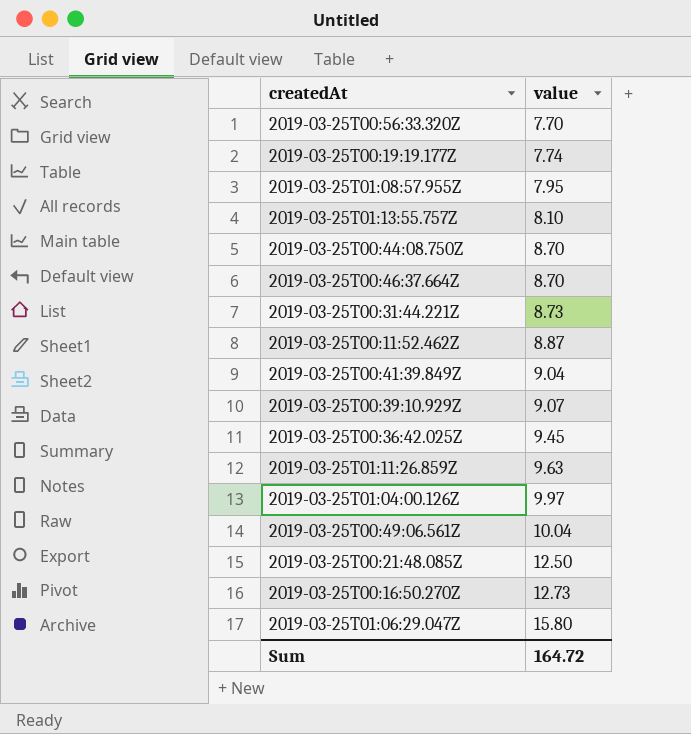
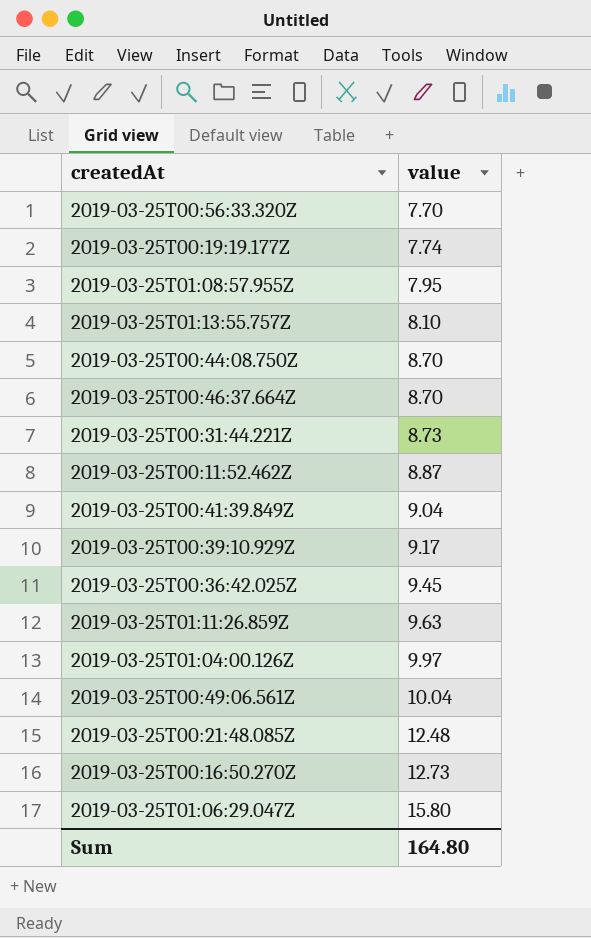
2019-03-25T00:39:10.929Z | value: 9.07 -> 9.17
2019-03-25T00:21:48.085Z | value: 12.50 -> 12.48
Sum | value: 164.72 -> 164.80

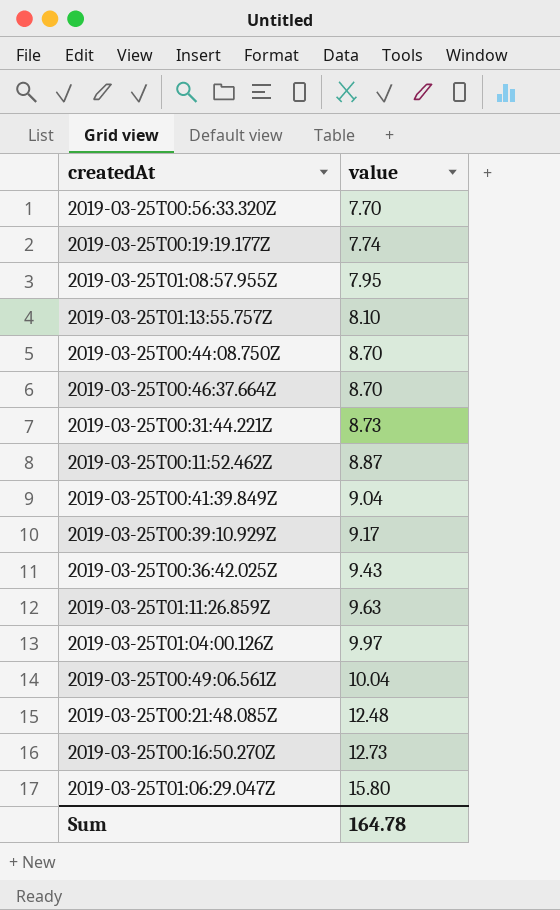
2019-03-25T00:36:42.025Z | value: 9.45 -> 9.43
Sum | value: 164.80 -> 164.78

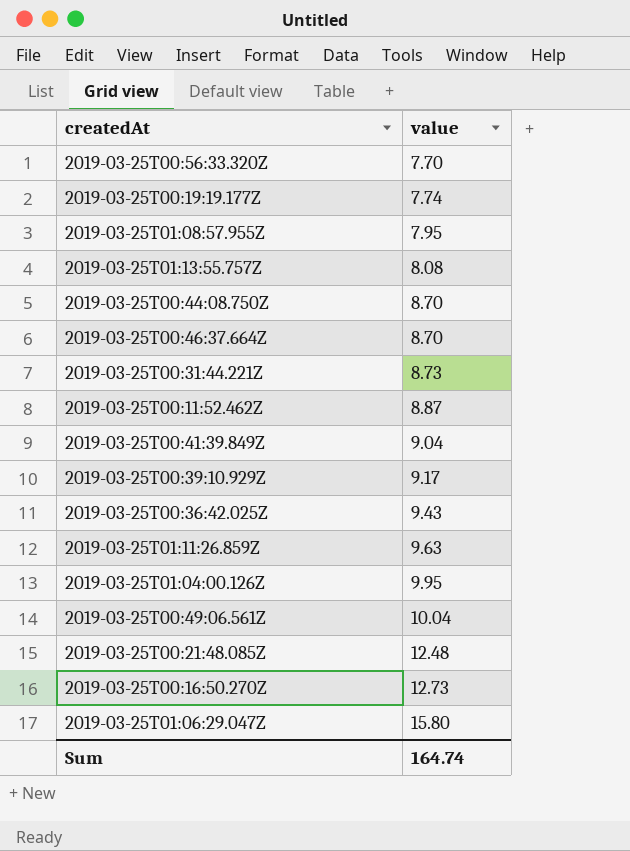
2019-03-25T01:13:55.757Z | value: 8.10 -> 8.08
2019-03-25T01:04:00.126Z | value: 9.97 -> 9.95
Sum | value: 164.78 -> 164.74

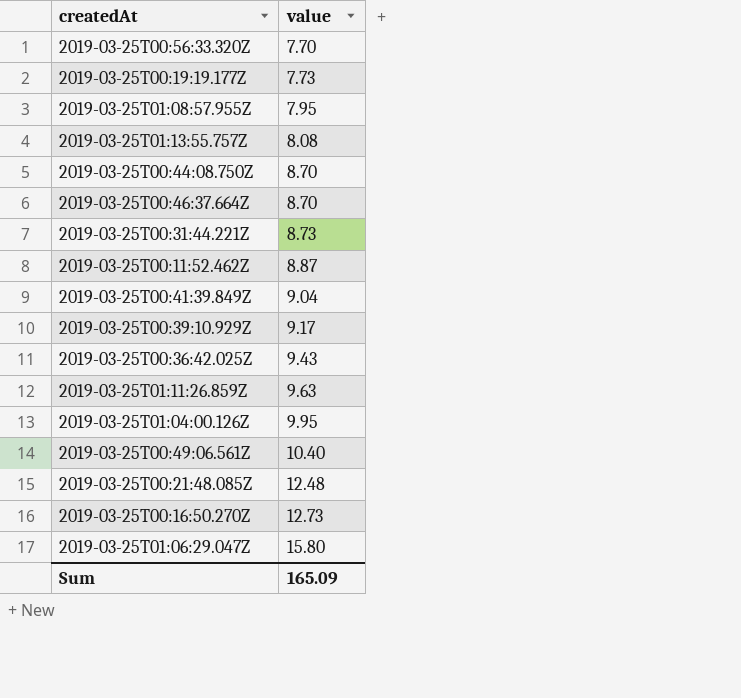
2019-03-25T00:19:19.177Z | value: 7.74 -> 7.73
2019-03-25T00:49:06.561Z | value: 10.04 -> 10.40
Sum | value: 164.74 -> 165.09

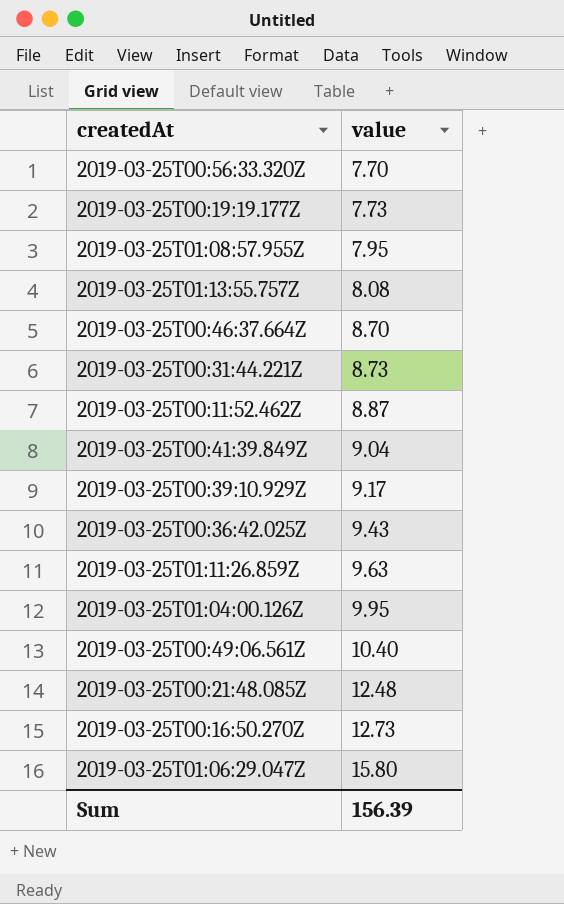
row 2019-03-25T00:44:08.750Z: 8.70 -> none
Sum | value: 165.09 -> 156.39

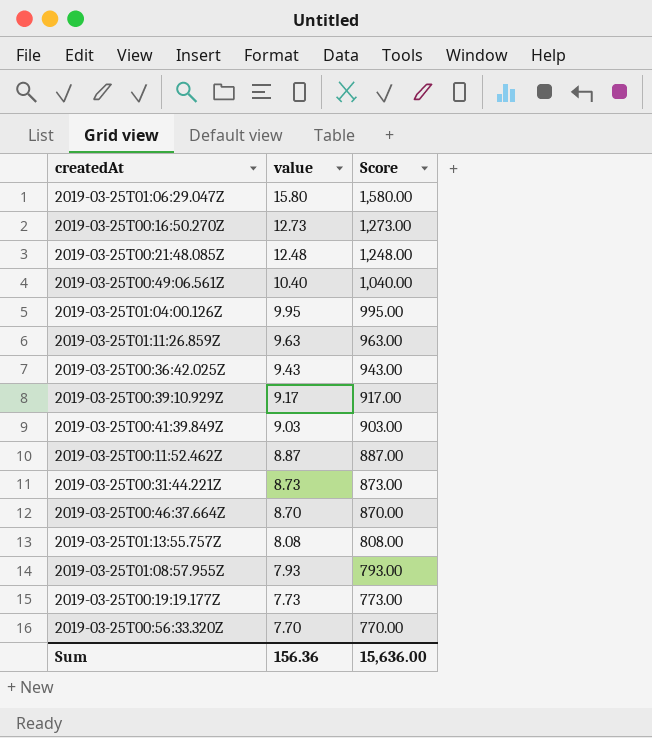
row order: value ascending -> value descending
column Score | formula: none -> [value] * 100
2019-03-25T00:41:39.849Z | value: 9.04 -> 9.03
2019-03-25T01:08:57.955Z | value: 7.95 -> 7.93
Sum | value: 156.39 -> 156.36

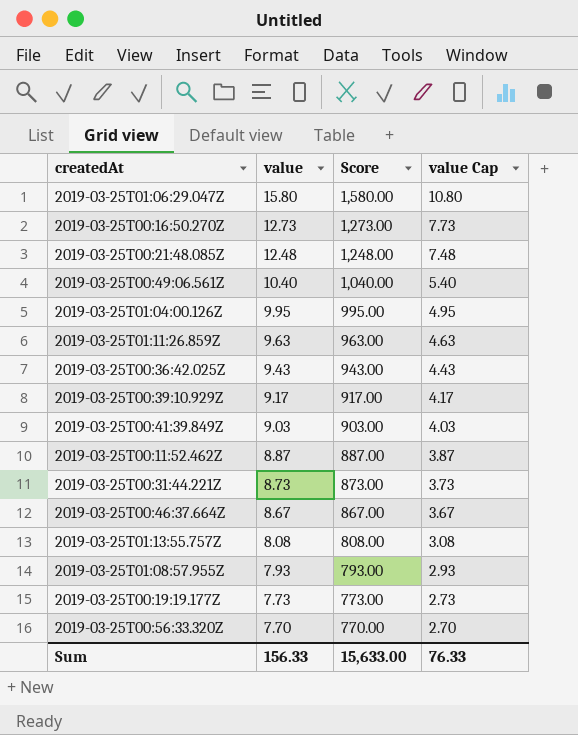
column value Cap | formula: none -> [value] - 5
2019-03-25T00:46:37.664Z | value: 8.70 -> 8.67
2019-03-25T00:46:37.664Z | Score: 870.00 -> 867.00
Sum | value: 156.36 -> 156.33
Sum | Score: 15,636.00 -> 15,633.00

